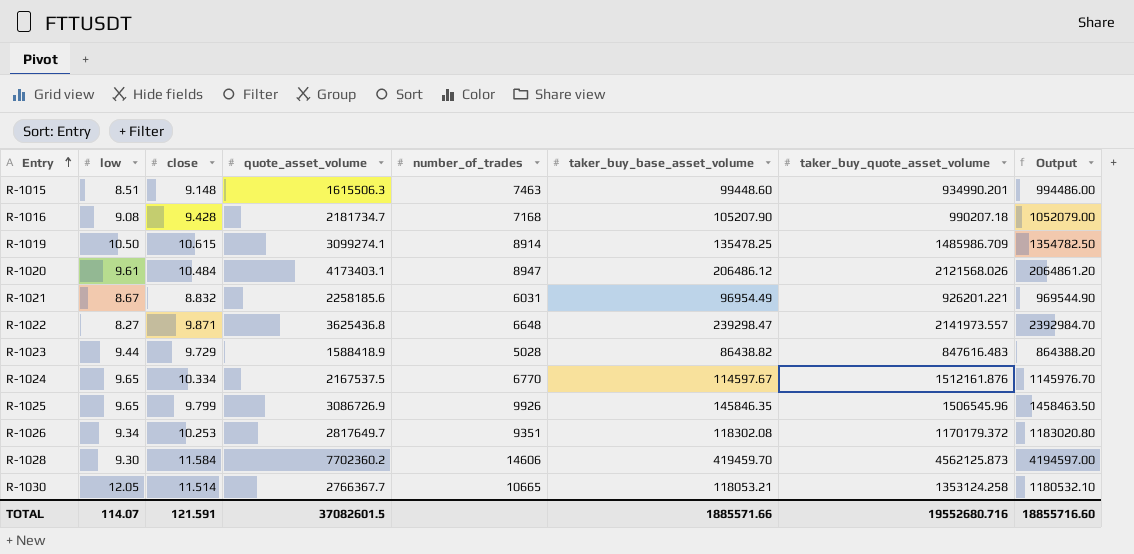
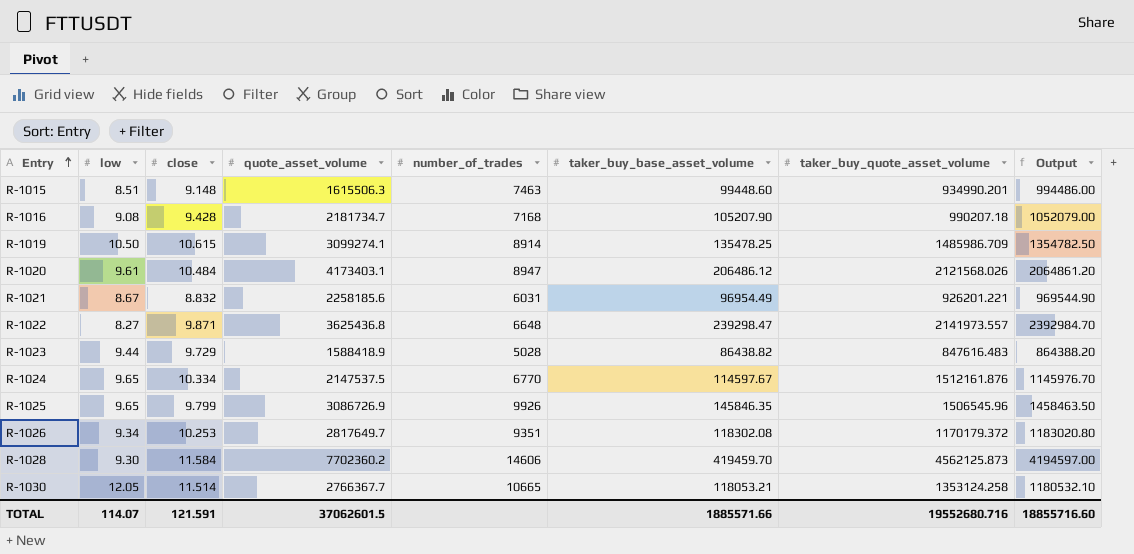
R-1024 | quote_asset_volume: 2167537.5 -> 2147537.5
TOTAL | quote_asset_volume: 37082601.5 -> 37062601.5

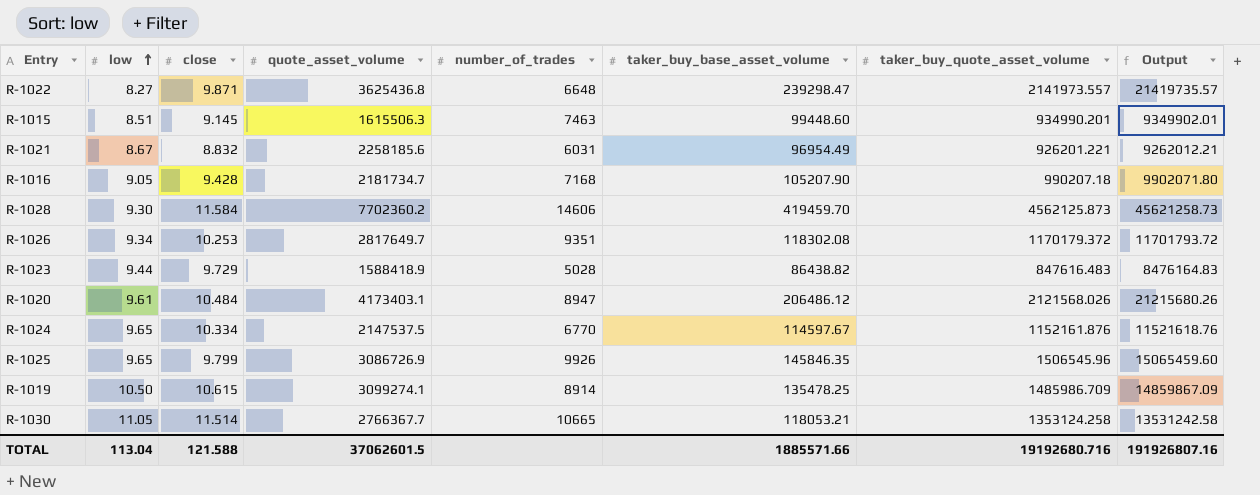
row order: Entry ascending -> low ascending
column Output | formula: [taker_buy_base_asset_volume] * 10 -> [taker_buy_quote_asset_volume] * 10
R-1015 | close: 9.148 -> 9.145
R-1016 | low: 9.08 -> 9.05
R-1024 | taker_buy_quote_asset_volume: 1512161.876 -> 1152161.876
R-1030 | low: 12.05 -> 11.05
TOTAL | low: 114.07 -> 113.04
TOTAL | close: 121.591 -> 121.588
TOTAL | taker_buy_quote_asset_volume: 19552680.716 -> 19192680.716
TOTAL | Output: 18855716.60 -> 191926807.16

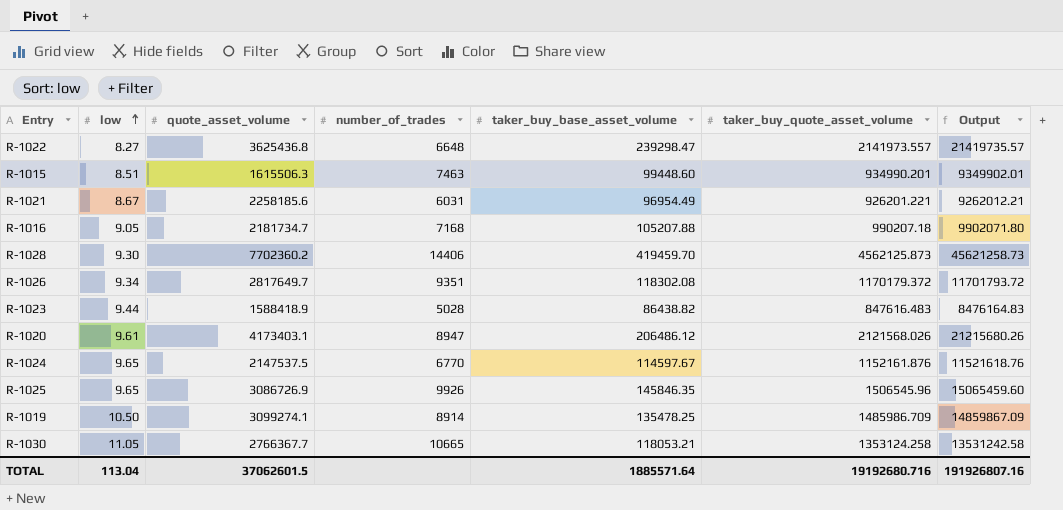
column close | position: 3 -> none
R-1016 | taker_buy_base_asset_volume: 105207.90 -> 105207.88
R-1028 | number_of_trades: 14606 -> 14406
TOTAL | taker_buy_base_asset_volume: 1885571.66 -> 1885571.64

